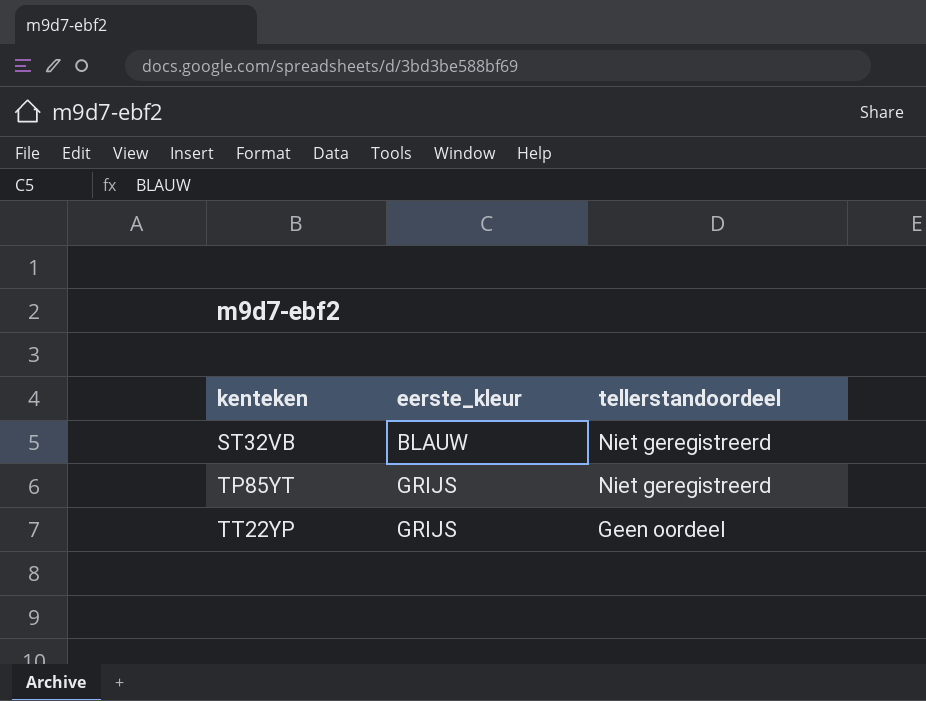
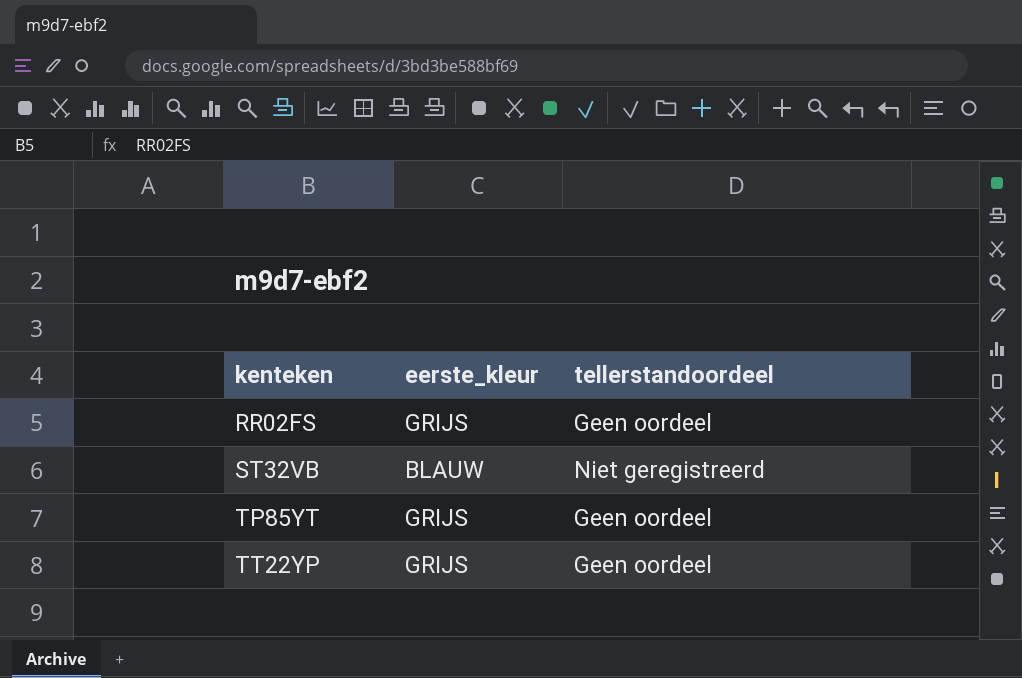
row RR02FS: none -> GRIJS | Geen oordeel
TP85YT | tellerstandoordeel: Niet geregistreerd -> Geen oordeel

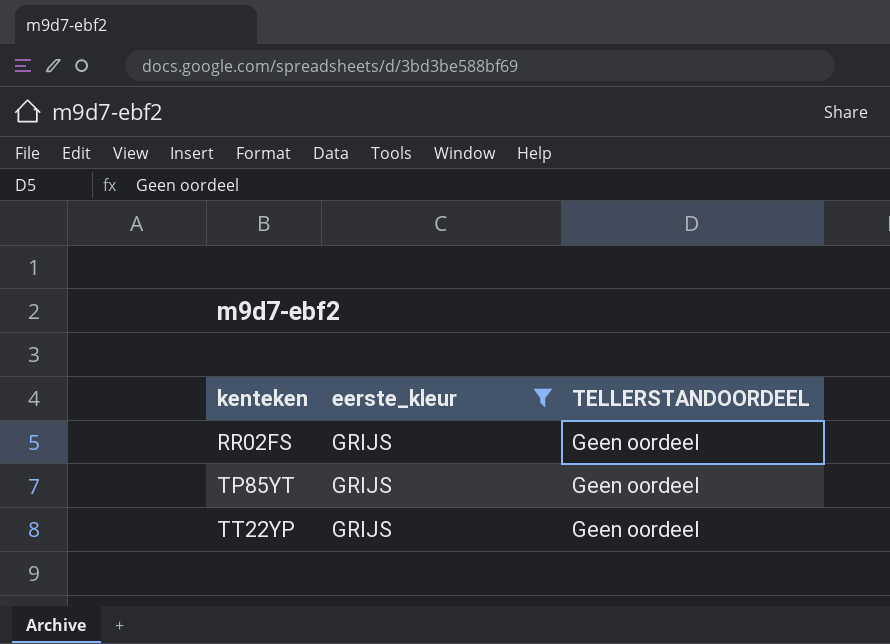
filter: none -> eerste_kleur = GRIJS
column name: tellerstandoordeel -> TELLERSTANDOORDEEL

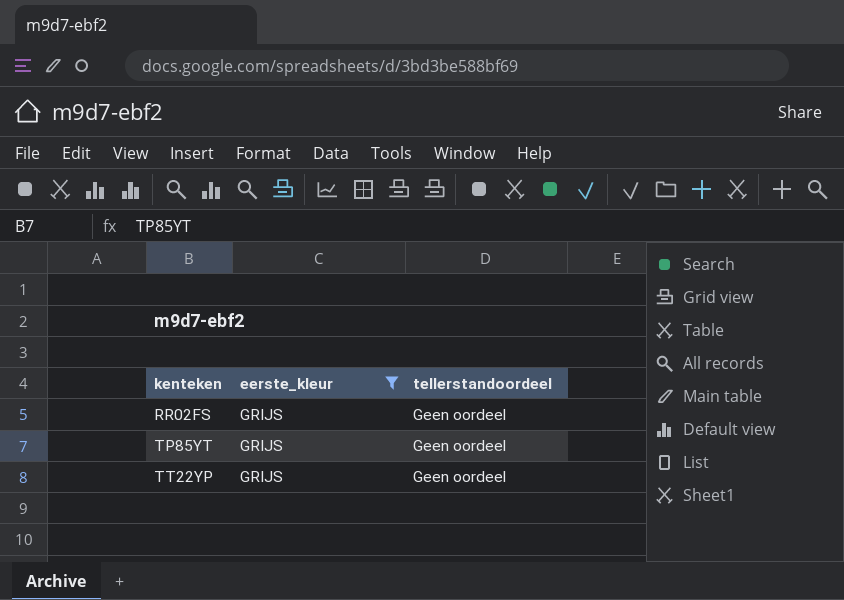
column name: TELLERSTANDOORDEEL -> tellerstandoordeel

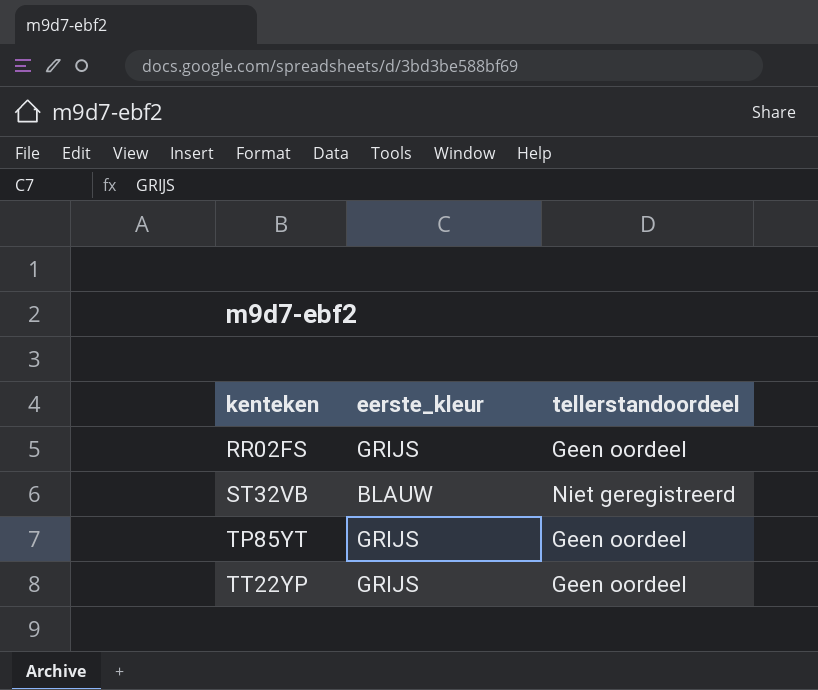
filter: eerste_kleur = GRIJS -> none

